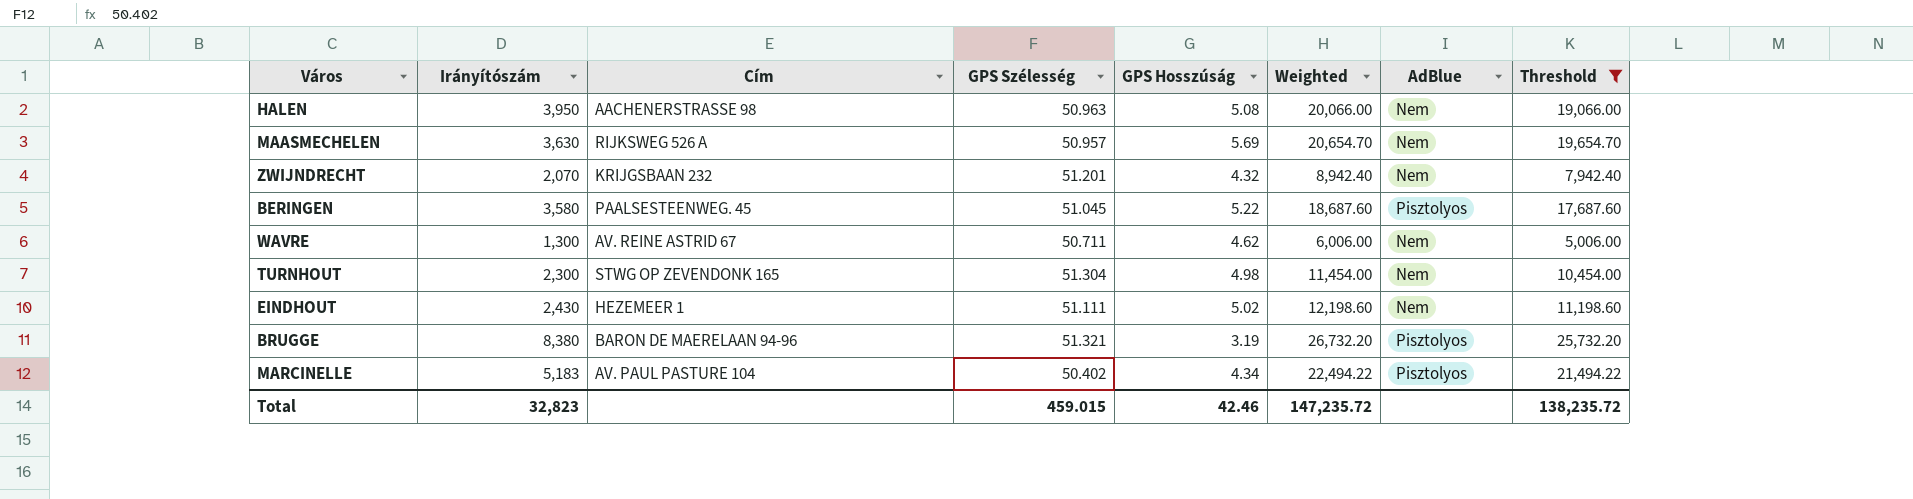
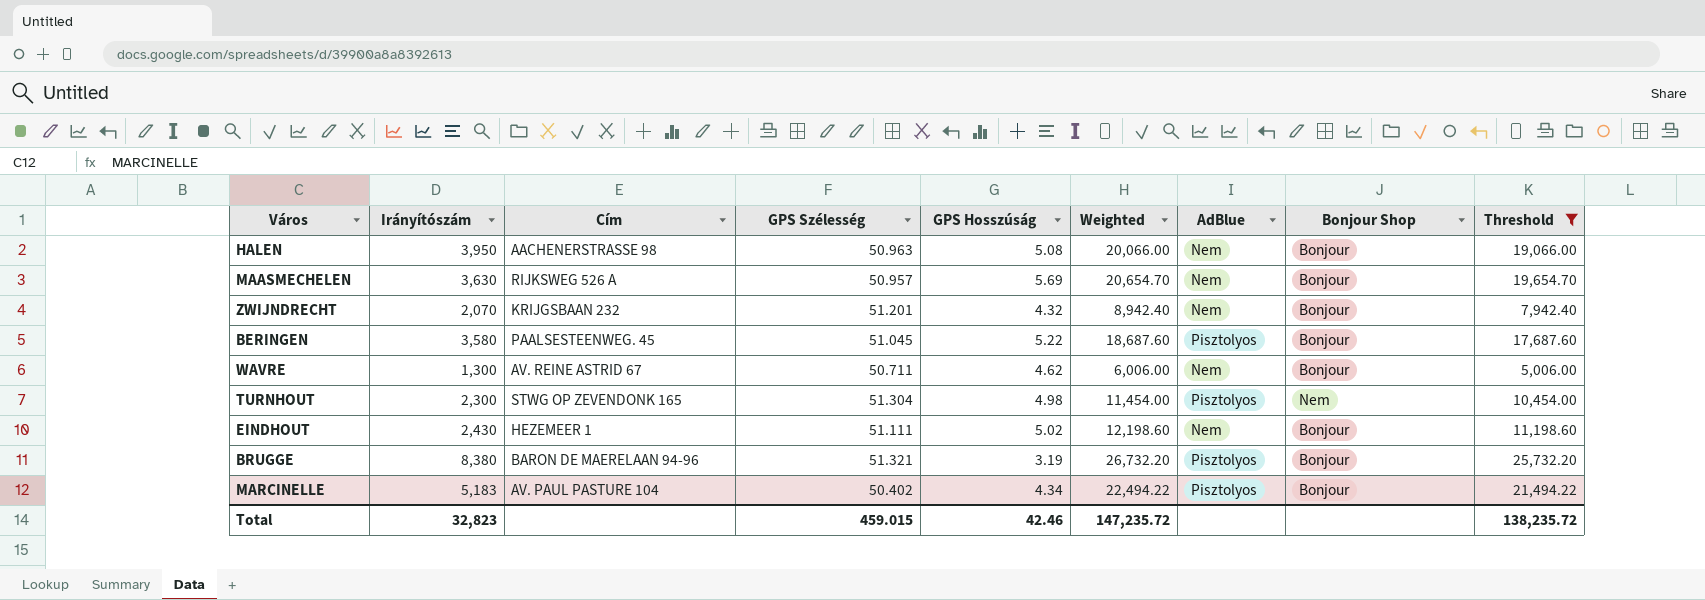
column Bonjour Shop | position: none -> 8
TURNHOUT | AdBlue: Nem -> Pisztolyos

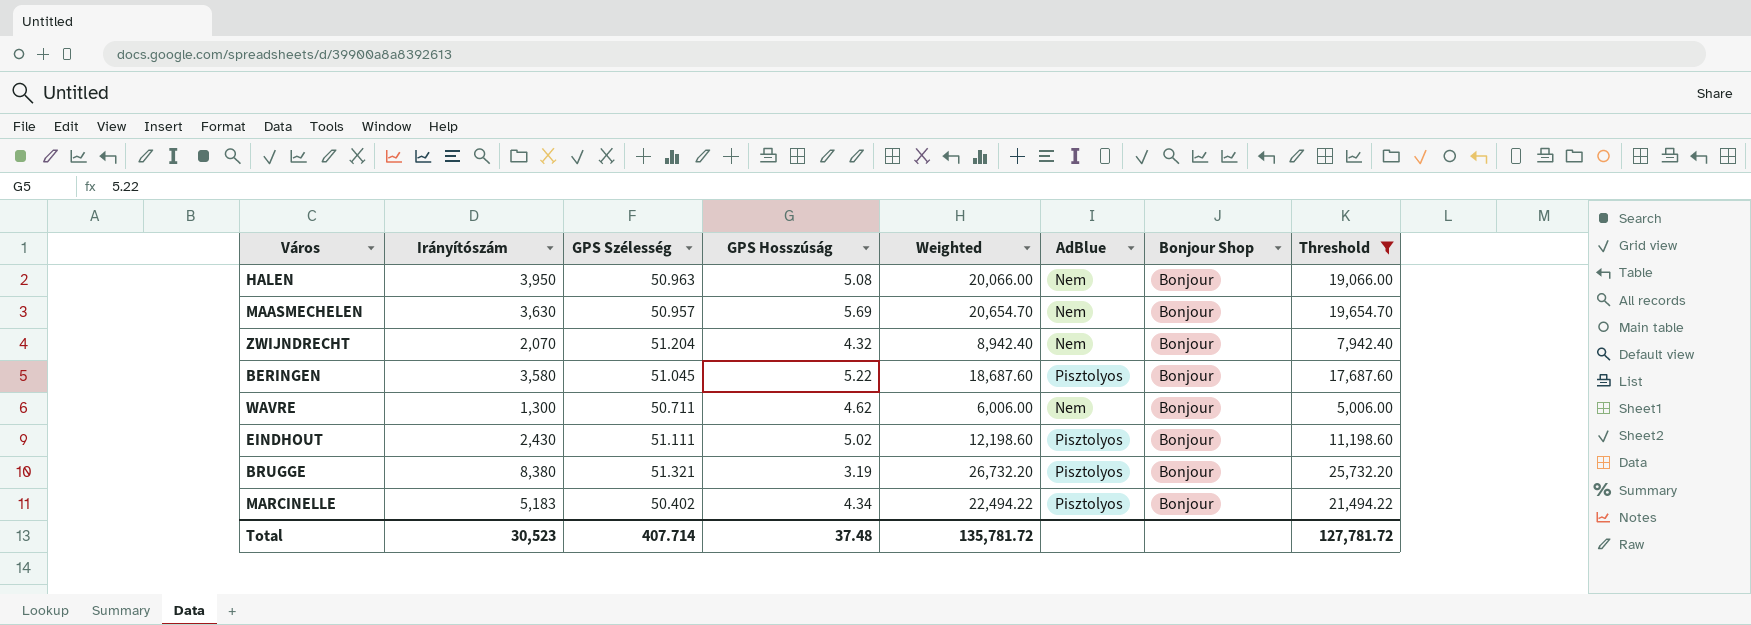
column Cím | position: 3 -> none
row TURNHOUT: 2,300 | STWG OP ZEVENDONK 165 | 51.304 | 4.98 | 11,454.00 | Pisztolyos | Nem | 10,454.00 -> none
ZWIJNDRECHT | GPS Szélesség: 51.201 -> 51.204
EINDHOUT | AdBlue: Nem -> Pisztolyos
Total | Irányítószám: 32,823 -> 30,523
Total | GPS Szélesség: 459.015 -> 407.714
Total | GPS Hosszúság: 42.46 -> 37.48
Total | Weighted: 147,235.72 -> 135,781.72
Total | Threshold: 138,235.72 -> 127,781.72

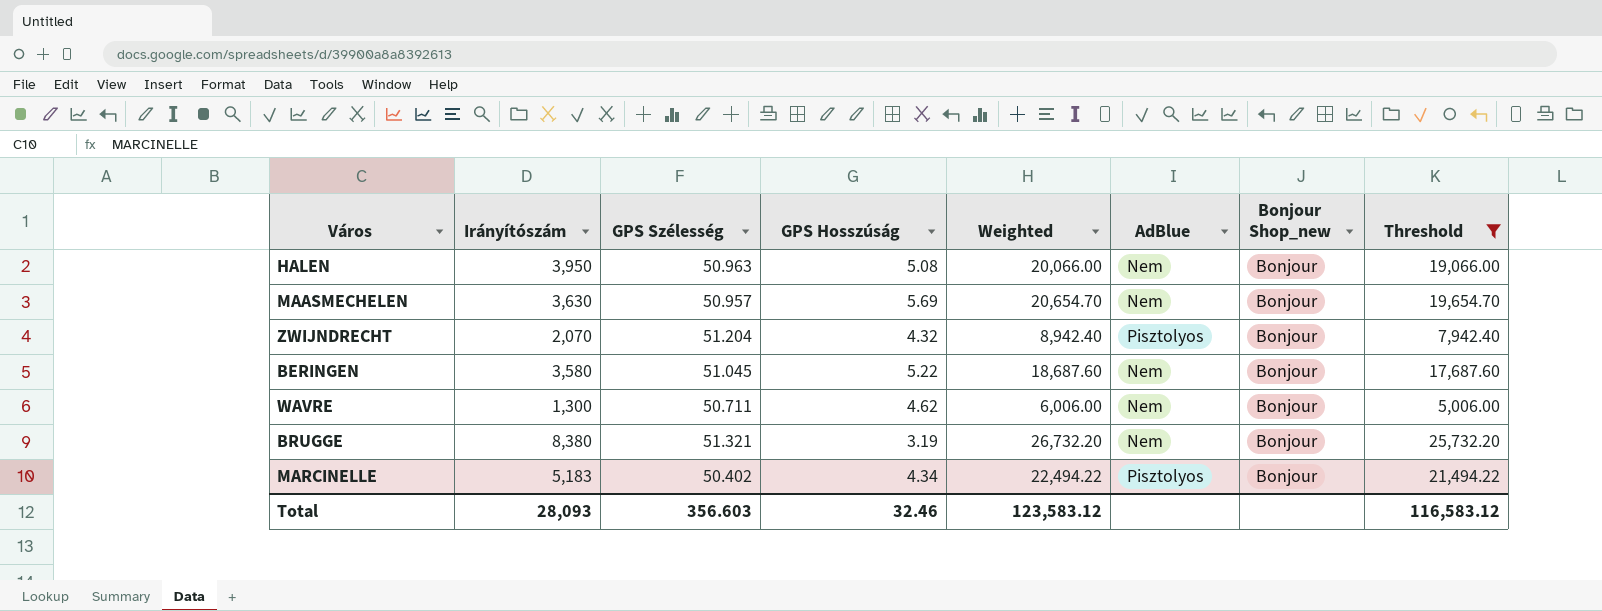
column name: Bonjour Shop -> Bonjour Shop_new
row EINDHOUT: 2,430 | 51.111 | 5.02 | 12,198.60 | Pisztolyos | Bonjour | 11,198.60 -> none
ZWIJNDRECHT | AdBlue: Nem -> Pisztolyos
BERINGEN | AdBlue: Pisztolyos -> Nem
BRUGGE | AdBlue: Pisztolyos -> Nem
Total | Irányítószám: 30,523 -> 28,093
Total | GPS Szélesség: 407.714 -> 356.603
Total | GPS Hosszúság: 37.48 -> 32.46
Total | Weighted: 135,781.72 -> 123,583.12
Total | Threshold: 127,781.72 -> 116,583.12

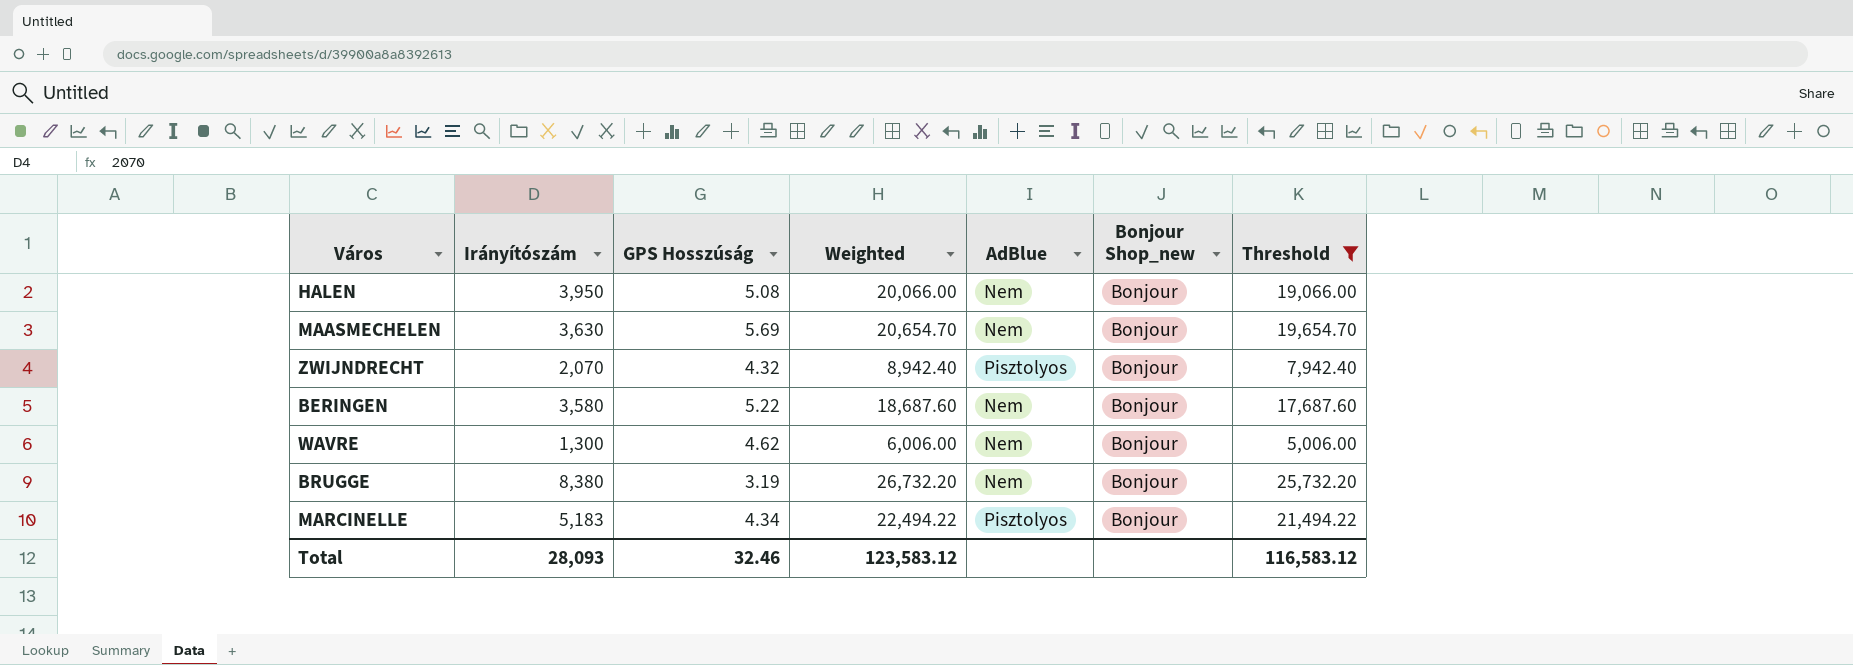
column GPS Szélesség | position: 3 -> none

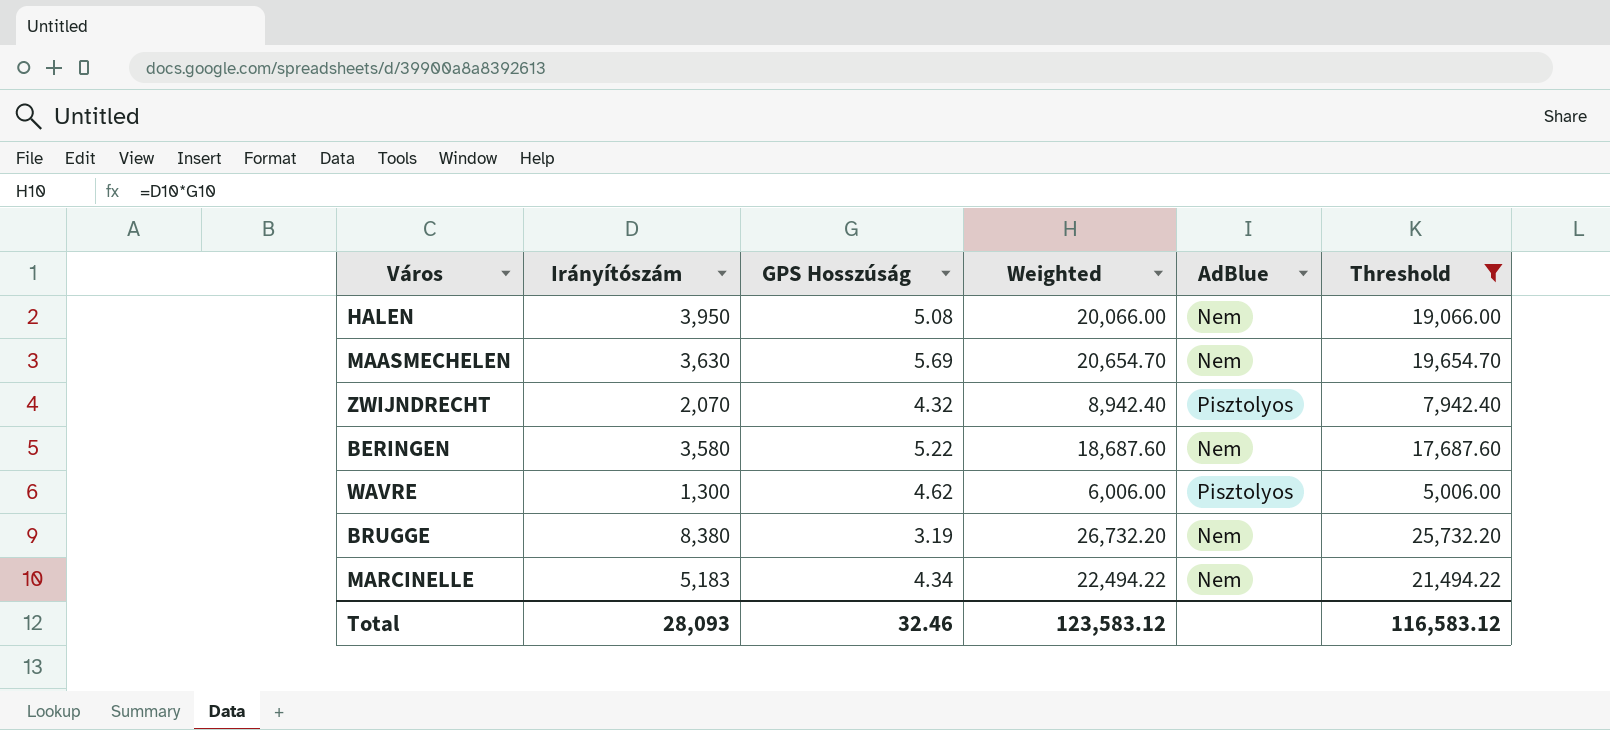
column Bonjour Shop_new | position: 6 -> none
WAVRE | AdBlue: Nem -> Pisztolyos
MARCINELLE | AdBlue: Pisztolyos -> Nem

